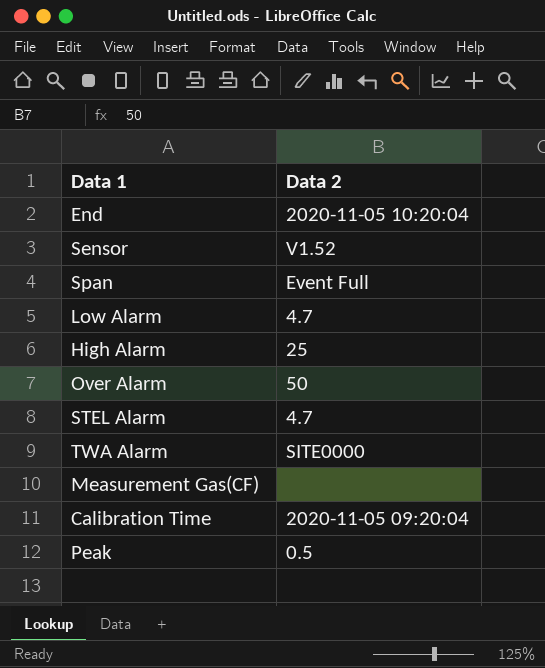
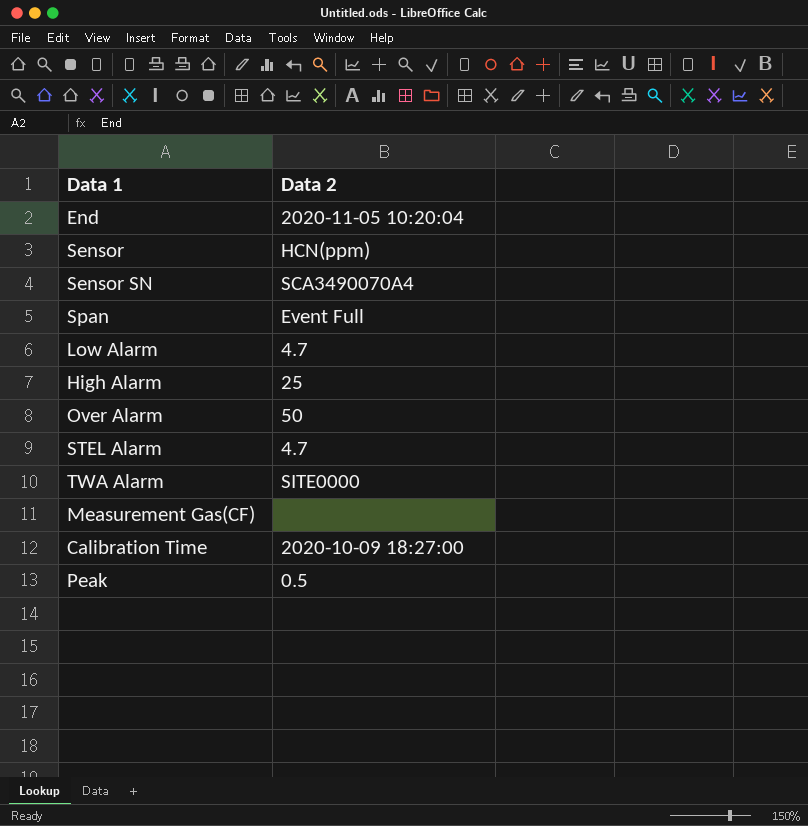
Sensor | Data 2: V1.52 -> HCN(ppm)
row Sensor SN: none -> SCA3490070A4
Calibration Time | Data 2: 2020-11-05 09:20:04 -> 2020-10-09 18:27:00

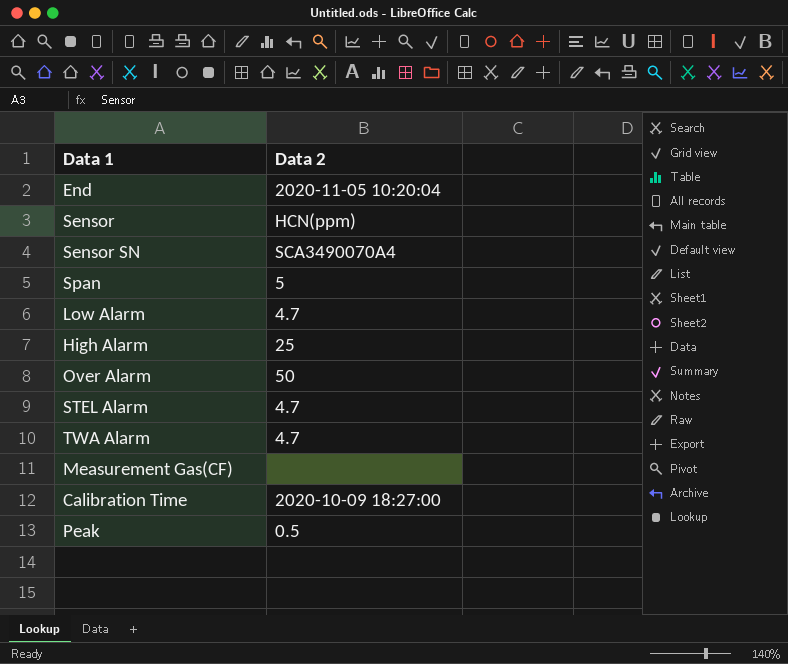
Span | Data 2: Event Full -> 5
TWA Alarm | Data 2: SITE0000 -> 4.7

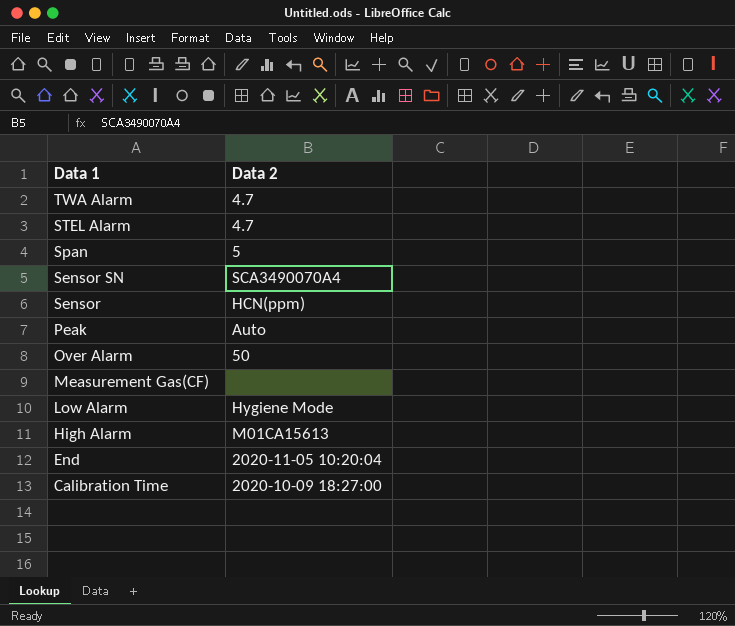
row order: none -> Data 1 descending
Peak | Data 2: 0.5 -> Auto
Low Alarm | Data 2: 4.7 -> Hygiene Mode
High Alarm | Data 2: 25 -> M01CA15613

